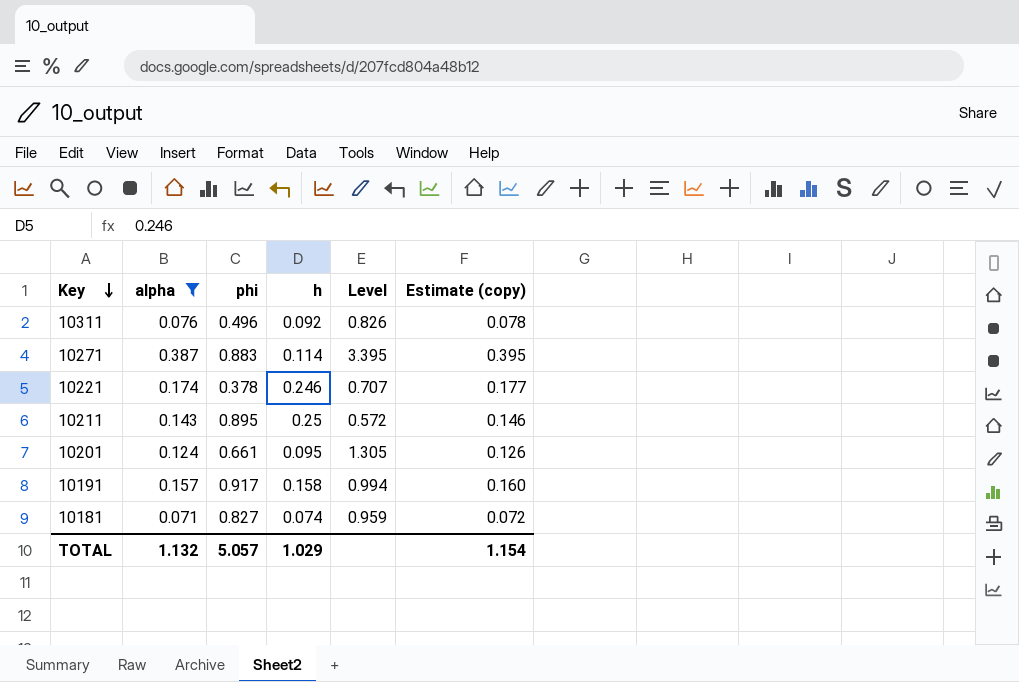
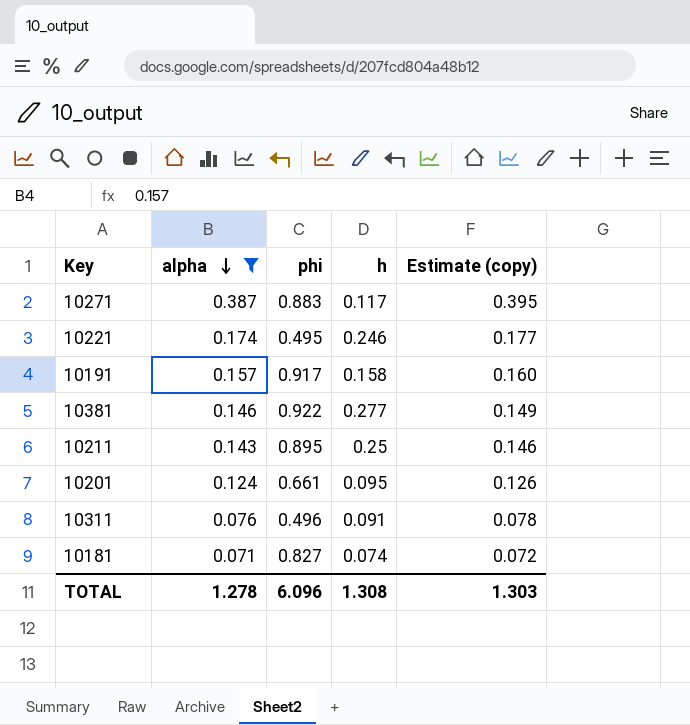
row order: Key descending -> alpha descending
column Level | formula: [alpha] / [h] -> none
10271 | h: 0.114 -> 0.117
10221 | phi: 0.378 -> 0.495
row 10381: none -> 0.146 | 0.922 | 0.277 | 0.149
10311 | h: 0.092 -> 0.091
TOTAL | alpha: 1.132 -> 1.278
TOTAL | phi: 5.057 -> 6.096
TOTAL | h: 1.029 -> 1.308
TOTAL | Estimate (copy): 1.154 -> 1.303

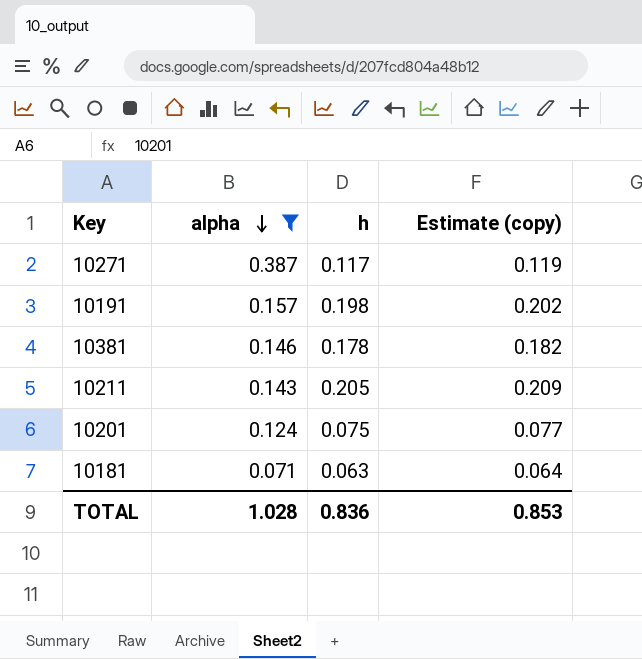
column phi | position: 3 -> none
column Estimate (copy) | formula: [alpha] * 1.02 -> [h] * 1.02
row 10221: 0.174 | 0.495 | 0.246 | 0.177 -> none
row 10311: 0.076 | 0.496 | 0.091 | 0.078 -> none
10191 | h: 0.158 -> 0.198
10381 | h: 0.277 -> 0.178
10211 | h: 0.25 -> 0.205
10201 | h: 0.095 -> 0.075
10181 | h: 0.074 -> 0.063
TOTAL | alpha: 1.278 -> 1.028
TOTAL | h: 1.308 -> 0.836
TOTAL | Estimate (copy): 1.303 -> 0.853

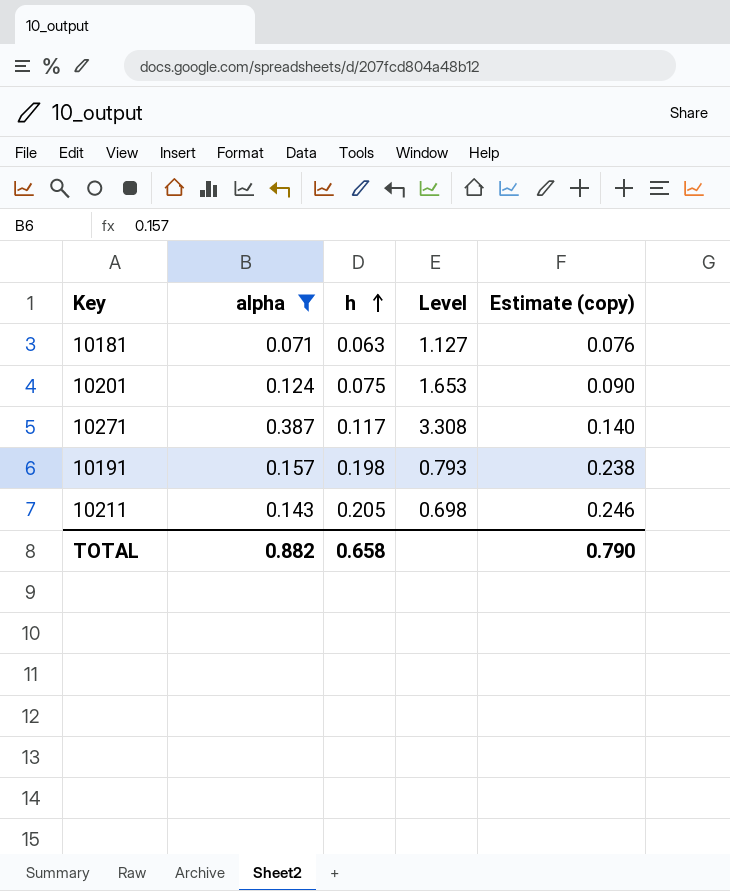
row order: alpha descending -> h ascending
column Level | formula: none -> [alpha] / [h]
column Estimate (copy) | formula: [h] * 1.02 -> [h] * 1.2
row 10381: 0.146 | 0.178 | 0.182 -> none
TOTAL | alpha: 1.028 -> 0.882
TOTAL | h: 0.836 -> 0.658
TOTAL | Estimate (copy): 0.853 -> 0.790

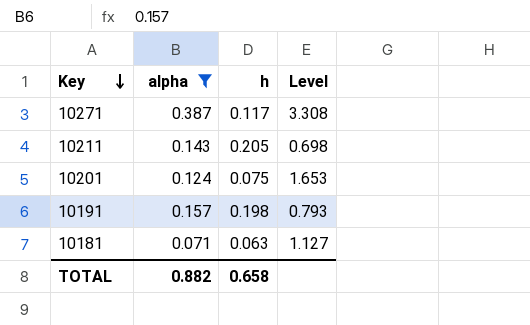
row order: h ascending -> Key descending
column Estimate (copy) | formula: [h] * 1.2 -> none

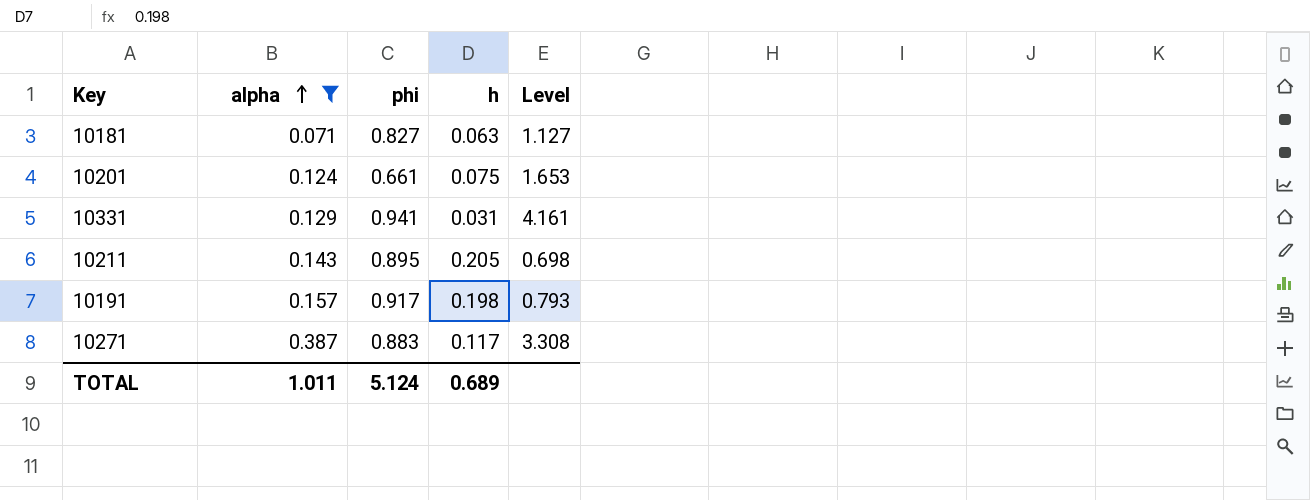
row order: Key descending -> alpha ascending
column phi | position: none -> 3
row 10331: none -> 0.129 | 0.941 | 0.031 | 4.161
TOTAL | alpha: 0.882 -> 1.011
TOTAL | h: 0.658 -> 0.689

